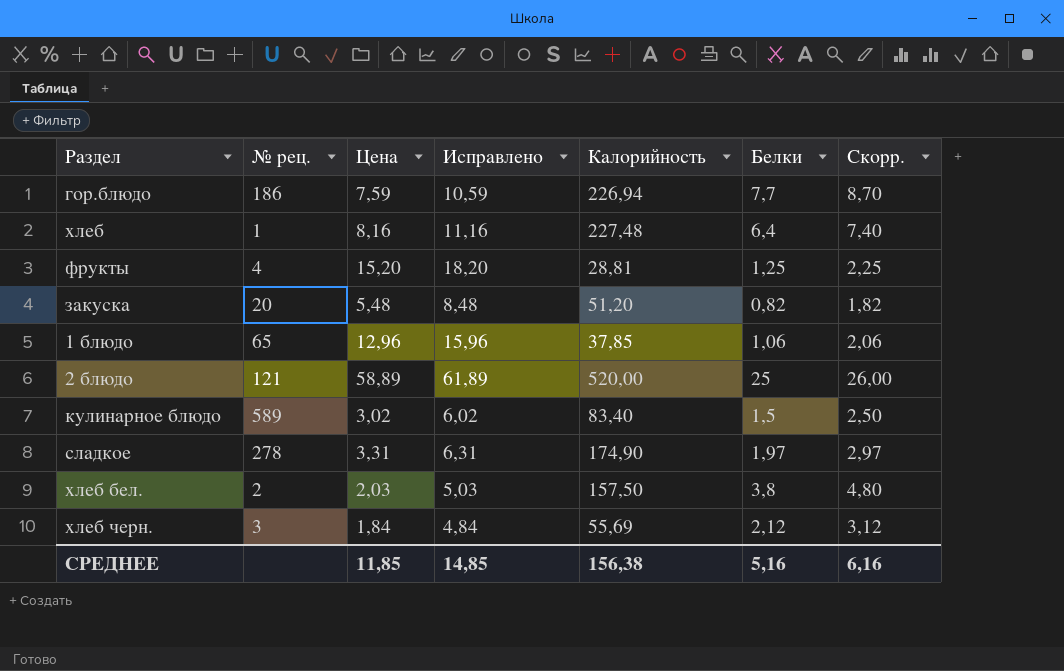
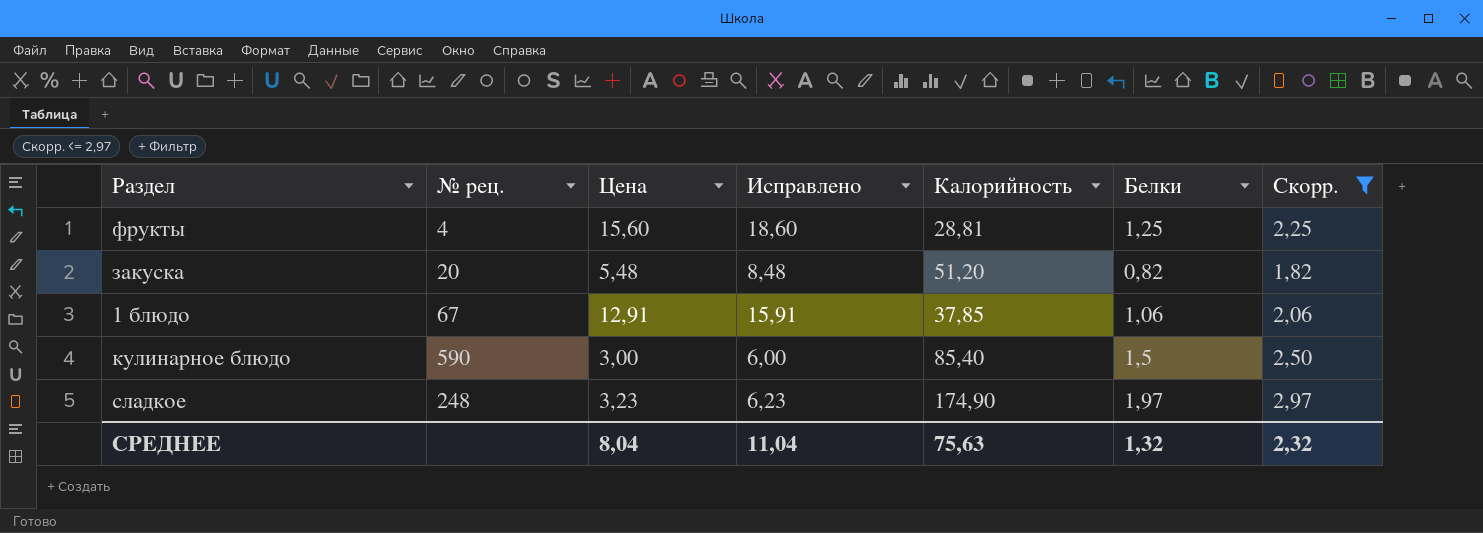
filter: none -> Скорр. <= 2,97
фрукты | Цена: 15,20 -> 15,60
фрукты | Исправлено: 18,20 -> 18,60
1 блюдо | № рец.: 65 -> 67
1 блюдо | Цена: 12,96 -> 12,91
1 блюдо | Исправлено: 15,96 -> 15,91
кулинарное блюдо | № рец.: 589 -> 590
кулинарное блюдо | Цена: 3,02 -> 3,00
кулинарное блюдо | Исправлено: 6,02 -> 6,00
кулинарное блюдо | Калорийность: 83,40 -> 85,40
сладкое | № рец.: 278 -> 248
сладкое | Цена: 3,31 -> 3,23
сладкое | Исправлено: 6,31 -> 6,23
СРЕДНЕЕ | Цена: 11,85 -> 8,04
СРЕДНЕЕ | Исправлено: 14,85 -> 11,04
СРЕДНЕЕ | Калорийность: 156,38 -> 75,63
СРЕДНЕЕ | Белки: 5,16 -> 1,32
СРЕДНЕЕ | Скорр.: 6,16 -> 2,32

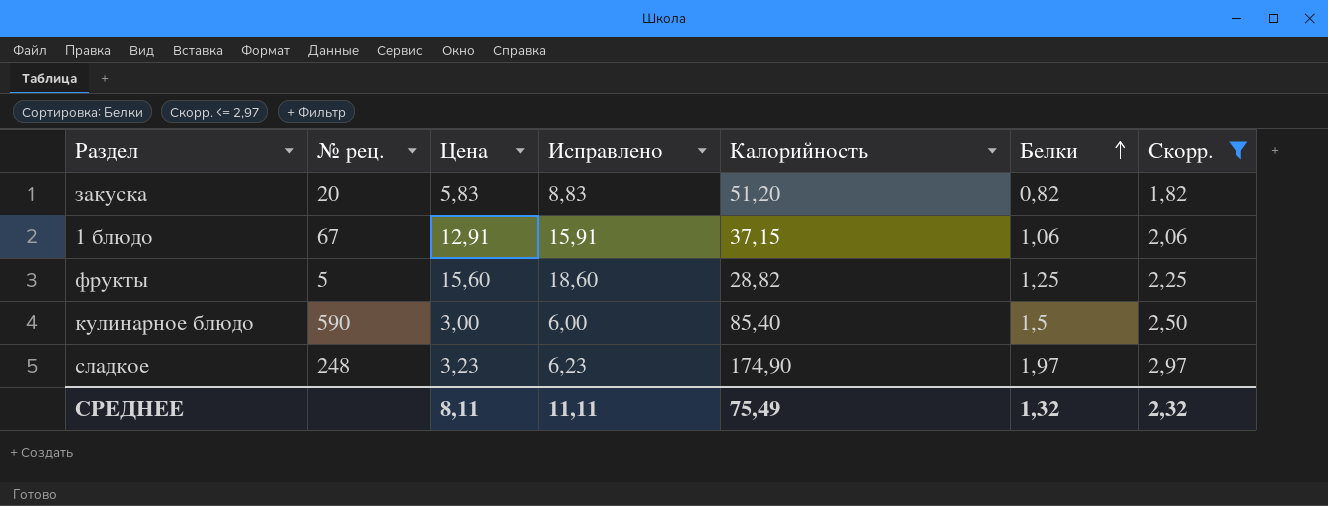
row order: none -> Белки ascending
закуска | Цена: 5,48 -> 5,83
закуска | Исправлено: 8,48 -> 8,83
1 блюдо | Калорийность: 37,85 -> 37,15
фрукты | № рец.: 4 -> 5
фрукты | Калорийность: 28,81 -> 28,82
СРЕДНЕЕ | Цена: 8,04 -> 8,11
СРЕДНЕЕ | Исправлено: 11,04 -> 11,11
СРЕДНЕЕ | Калорийность: 75,63 -> 75,49

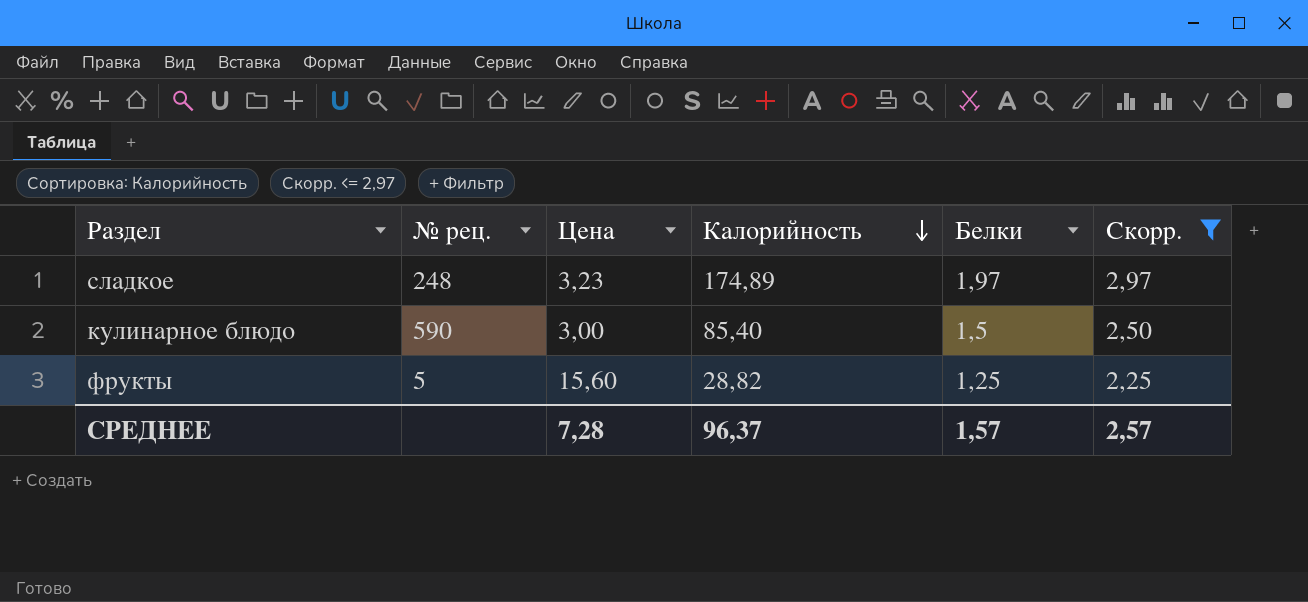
row order: Белки ascending -> Калорийность descending
column Исправлено | formula: [Цена] + 3 -> none
row закуска: 20 | 5,83 | 8,83 | 51,20 | 0,82 | 1,82 -> none
row 1 блюдо: 67 | 12,91 | 15,91 | 37,15 | 1,06 | 2,06 -> none
сладкое | Калорийность: 174,90 -> 174,89
СРЕДНЕЕ | Цена: 8,11 -> 7,28
СРЕДНЕЕ | Калорийность: 75,49 -> 96,37
СРЕДНЕЕ | Белки: 1,32 -> 1,57
СРЕДНЕЕ | Скорр.: 2,32 -> 2,57

